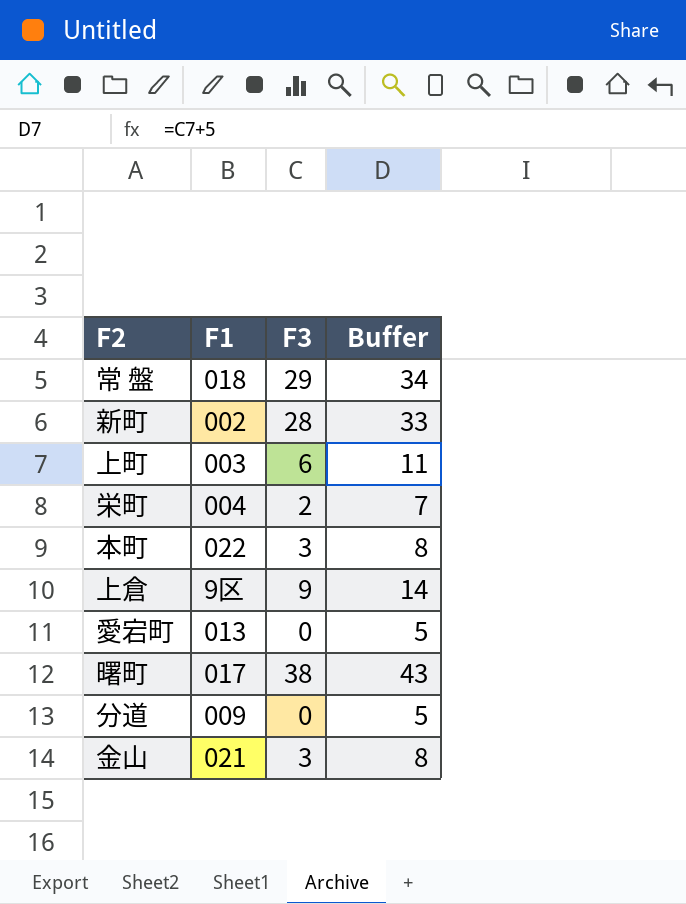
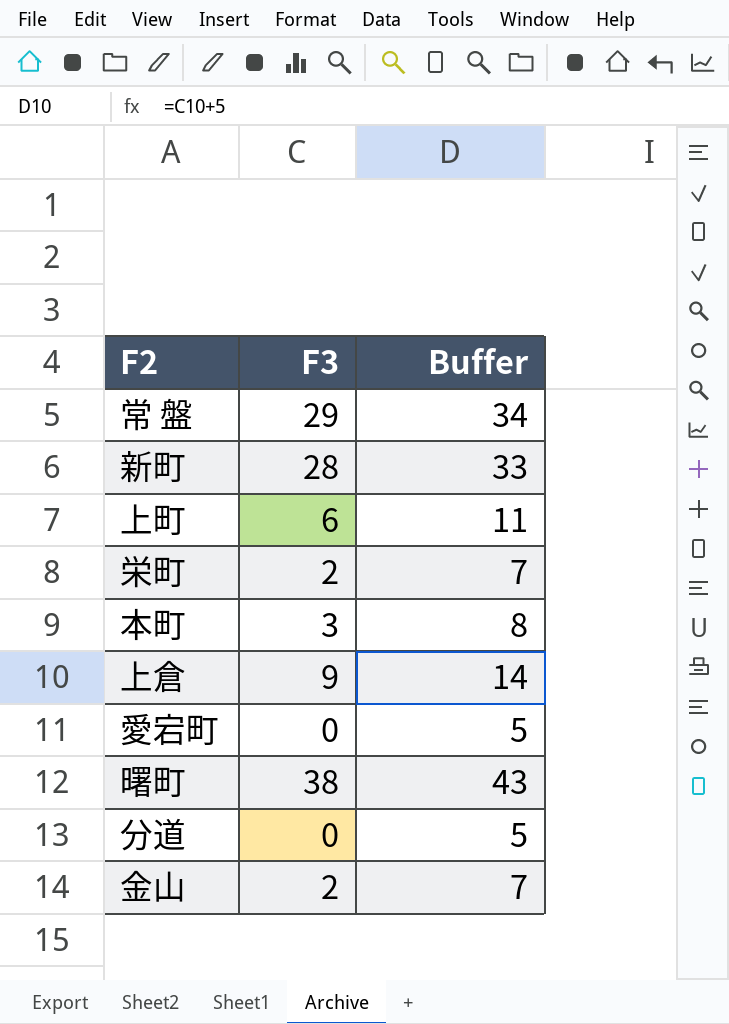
column F1 | position: 2 -> none
金山 | F3: 3 -> 2
金山 | Buffer: 8 -> 7

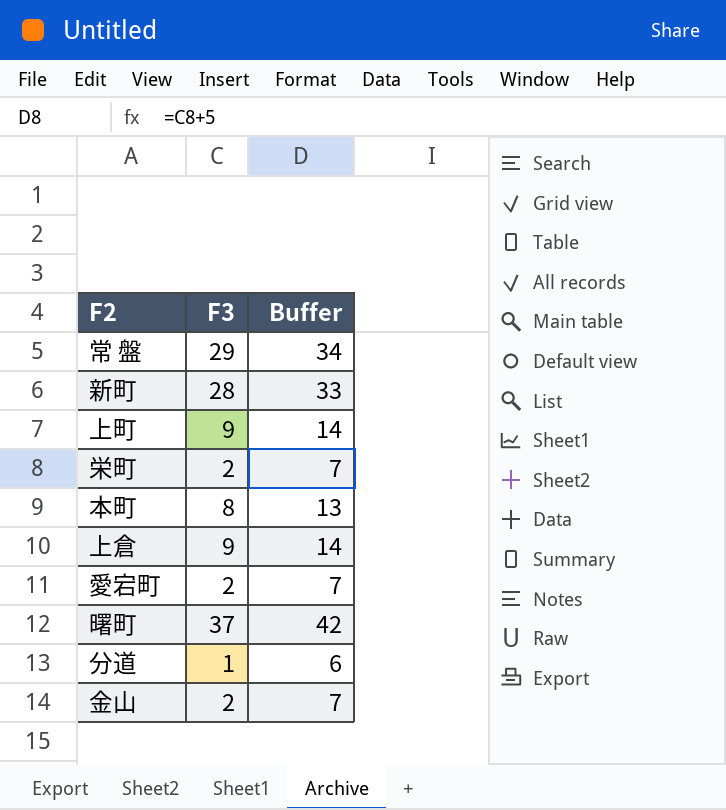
上町 | F3: 6 -> 9
上町 | Buffer: 11 -> 14
本町 | F3: 3 -> 8
本町 | Buffer: 8 -> 13
愛宕町 | F3: 0 -> 2
愛宕町 | Buffer: 5 -> 7
曙町 | F3: 38 -> 37
曙町 | Buffer: 43 -> 42
分道 | F3: 0 -> 1
分道 | Buffer: 5 -> 6

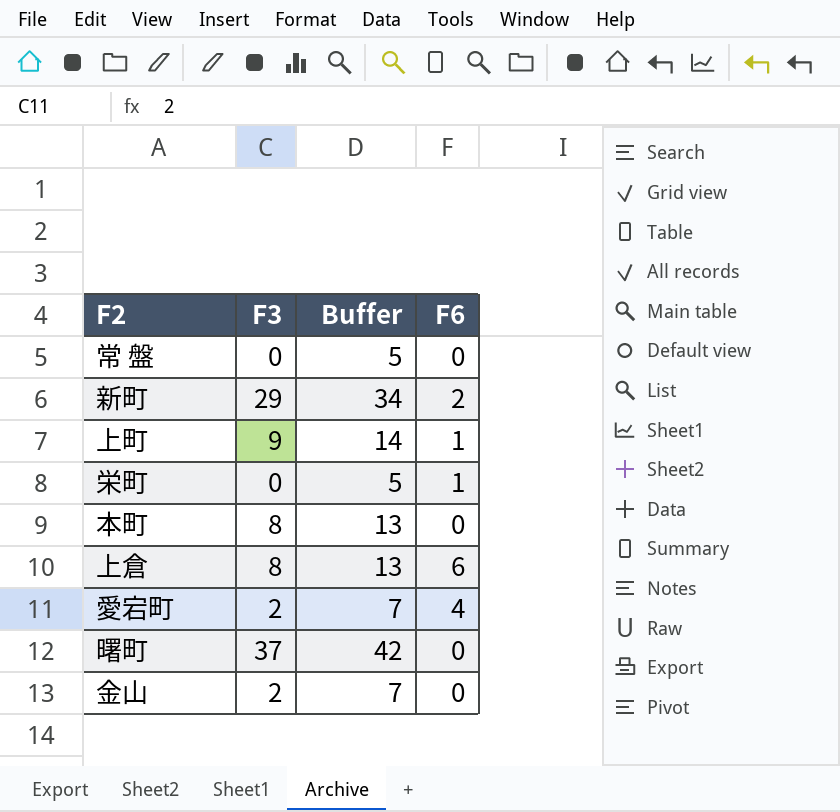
column F6 | position: none -> 4
row 分道: 1 | 6 -> none
常 盤 | F3: 29 -> 0
常 盤 | Buffer: 34 -> 5
新町 | F3: 28 -> 29
新町 | Buffer: 33 -> 34
栄町 | F3: 2 -> 0
栄町 | Buffer: 7 -> 5
上倉 | F3: 9 -> 8
上倉 | Buffer: 14 -> 13

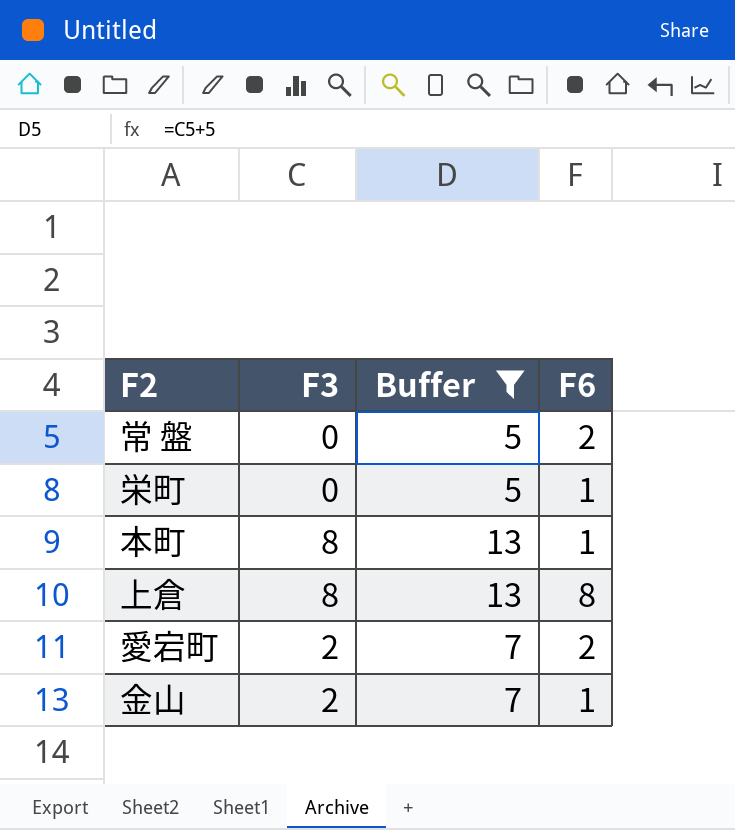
filter: none -> Buffer <= 13
常 盤 | F6: 0 -> 2
本町 | F6: 0 -> 1
上倉 | F6: 6 -> 8
愛宕町 | F6: 4 -> 2
金山 | F6: 0 -> 1

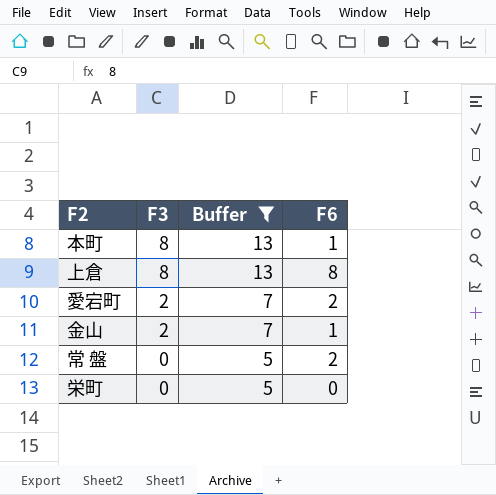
row order: none -> F3 descending
栄町 | F6: 1 -> 0

